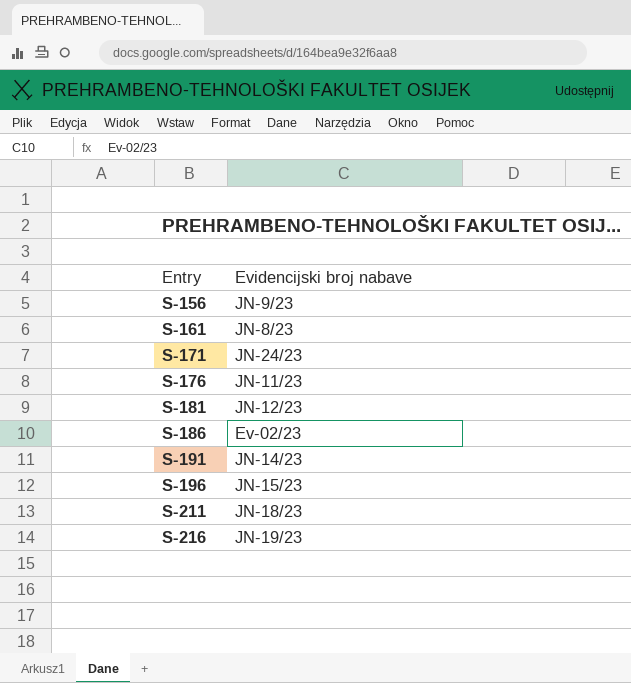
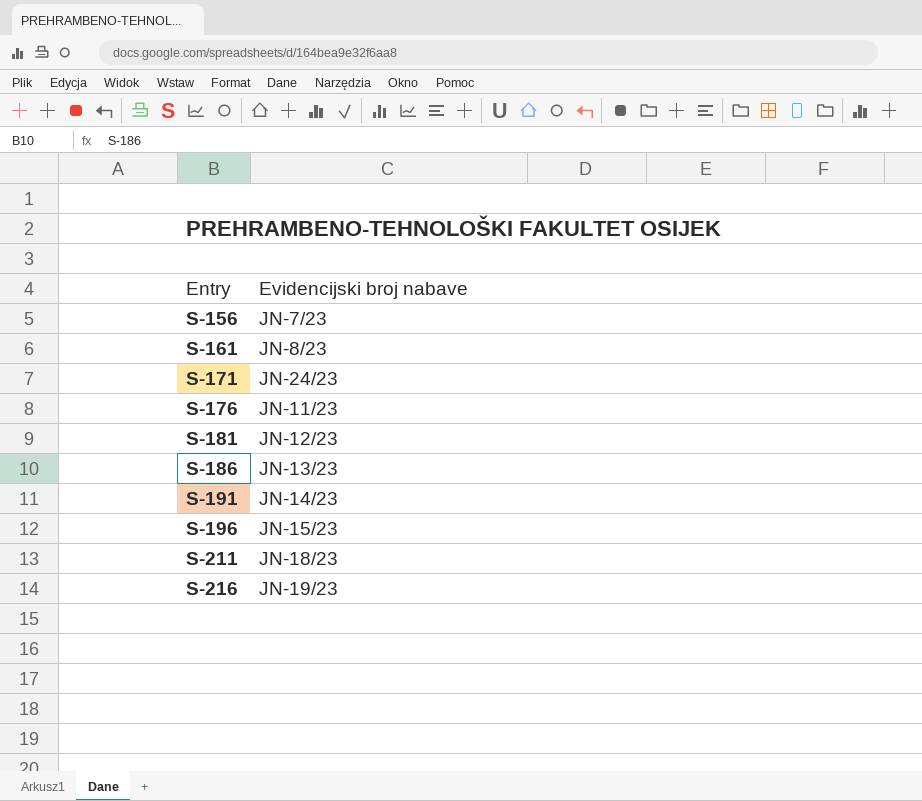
S-156 | Evidencijski broj nabave: JN-9/23 -> JN-7/23
S-186 | Evidencijski broj nabave: Ev-02/23 -> JN-13/23

